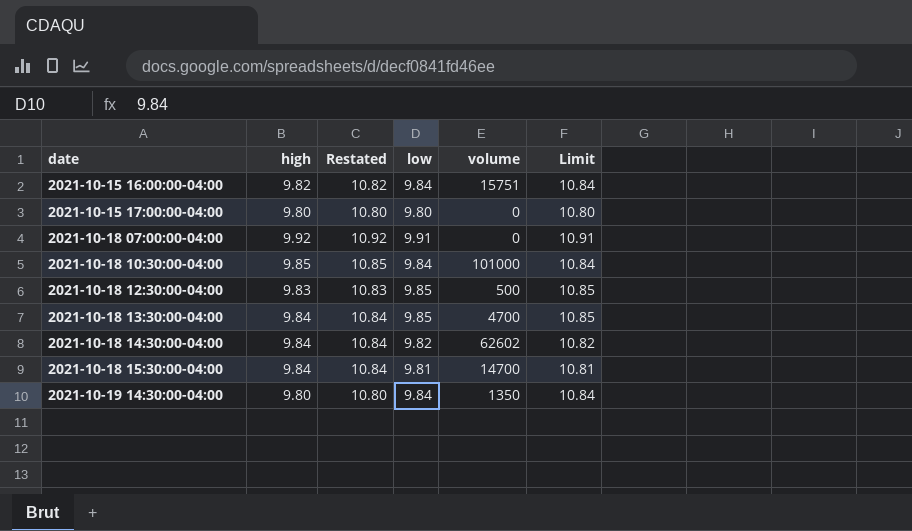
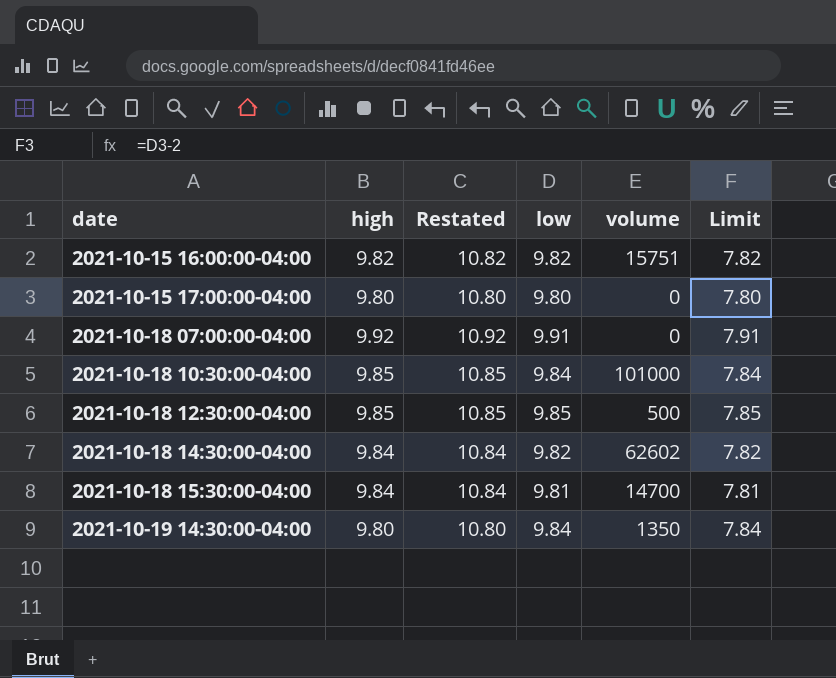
column Limit | formula: [low] + 1 -> [low] - 2
row 2021-10-18 13:30:00-04:00: 9.84 | 10.84 | 9.85 | 4700 | 10.85 -> none
2021-10-15 16:00:00-04:00 | low: 9.84 -> 9.82
2021-10-18 12:30:00-04:00 | high: 9.83 -> 9.85
2021-10-18 12:30:00-04:00 | Restated: 10.83 -> 10.85

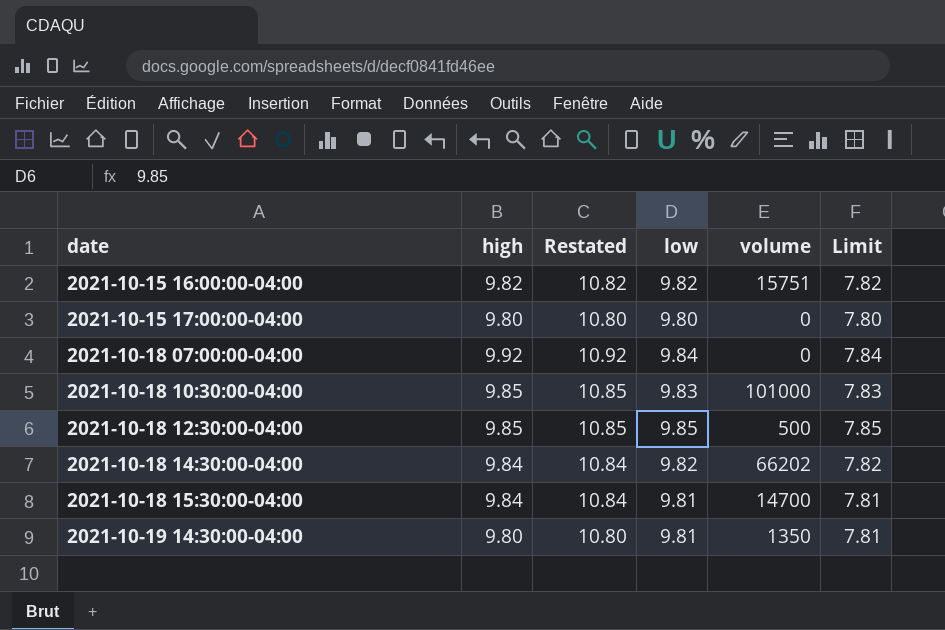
2021-10-18 07:00:00-04:00 | low: 9.91 -> 9.84
2021-10-18 07:00:00-04:00 | Limit: 7.91 -> 7.84
2021-10-18 10:30:00-04:00 | low: 9.84 -> 9.83
2021-10-18 10:30:00-04:00 | Limit: 7.84 -> 7.83
2021-10-18 14:30:00-04:00 | volume: 62602 -> 66202
2021-10-19 14:30:00-04:00 | low: 9.84 -> 9.81
2021-10-19 14:30:00-04:00 | Limit: 7.84 -> 7.81

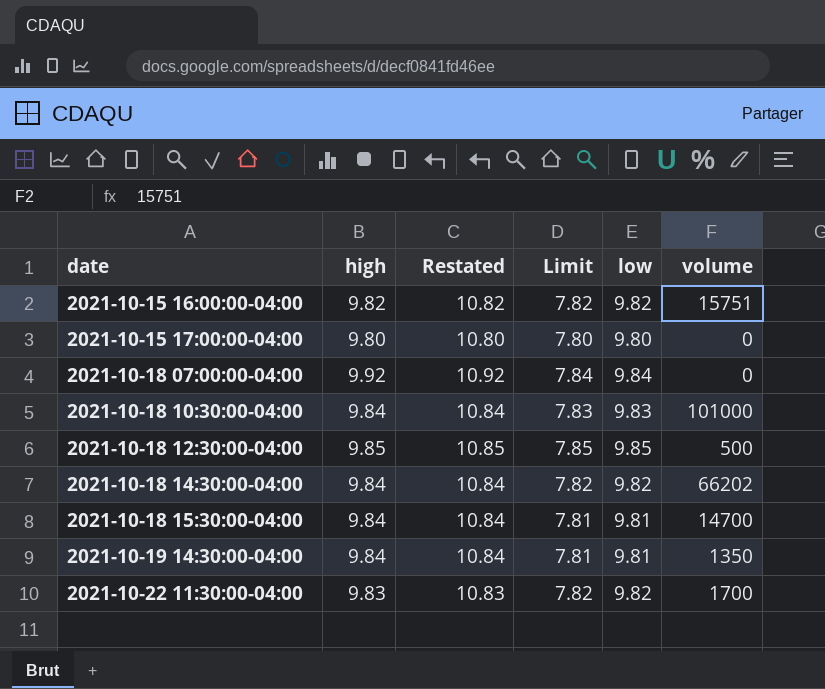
column Limit | position: 6 -> 4
2021-10-18 10:30:00-04:00 | high: 9.85 -> 9.84
2021-10-18 10:30:00-04:00 | Restated: 10.85 -> 10.84
2021-10-19 14:30:00-04:00 | high: 9.80 -> 9.84
2021-10-19 14:30:00-04:00 | Restated: 10.80 -> 10.84
row 2021-10-22 11:30:00-04:00: none -> 9.83 | 10.83 | 7.82 | 9.82 | 1700

